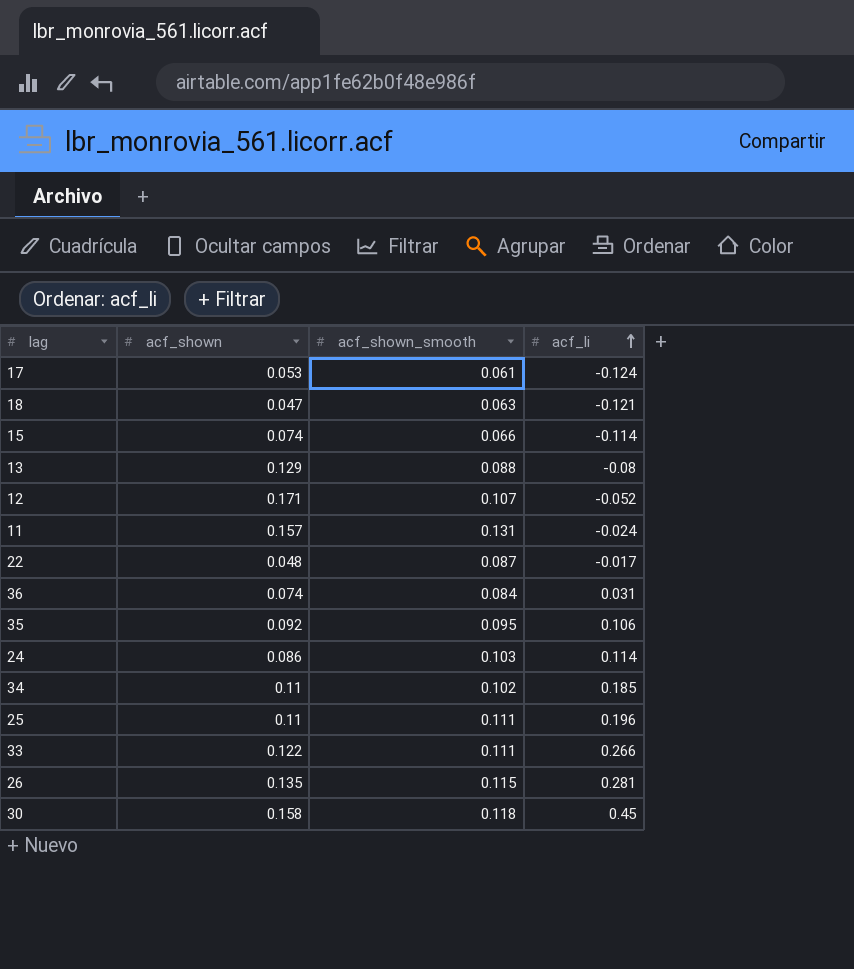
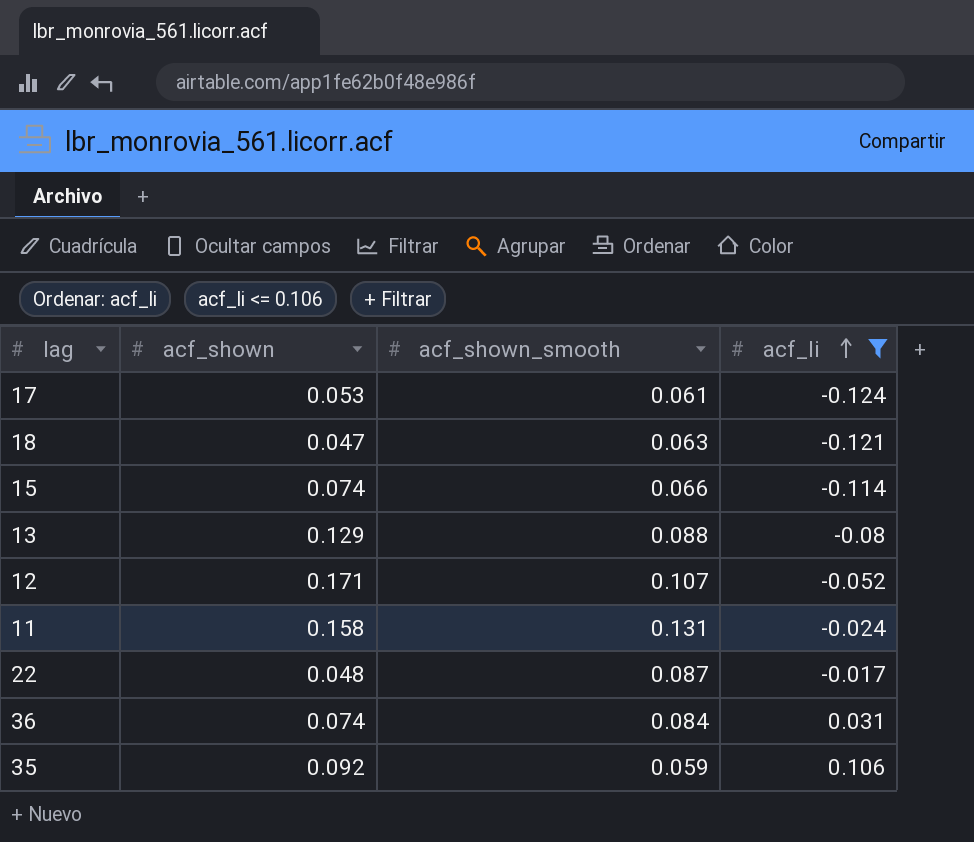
filter: none -> acf_li <= 0.106
11 | acf_shown: 0.157 -> 0.158
35 | acf_shown_smooth: 0.095 -> 0.059

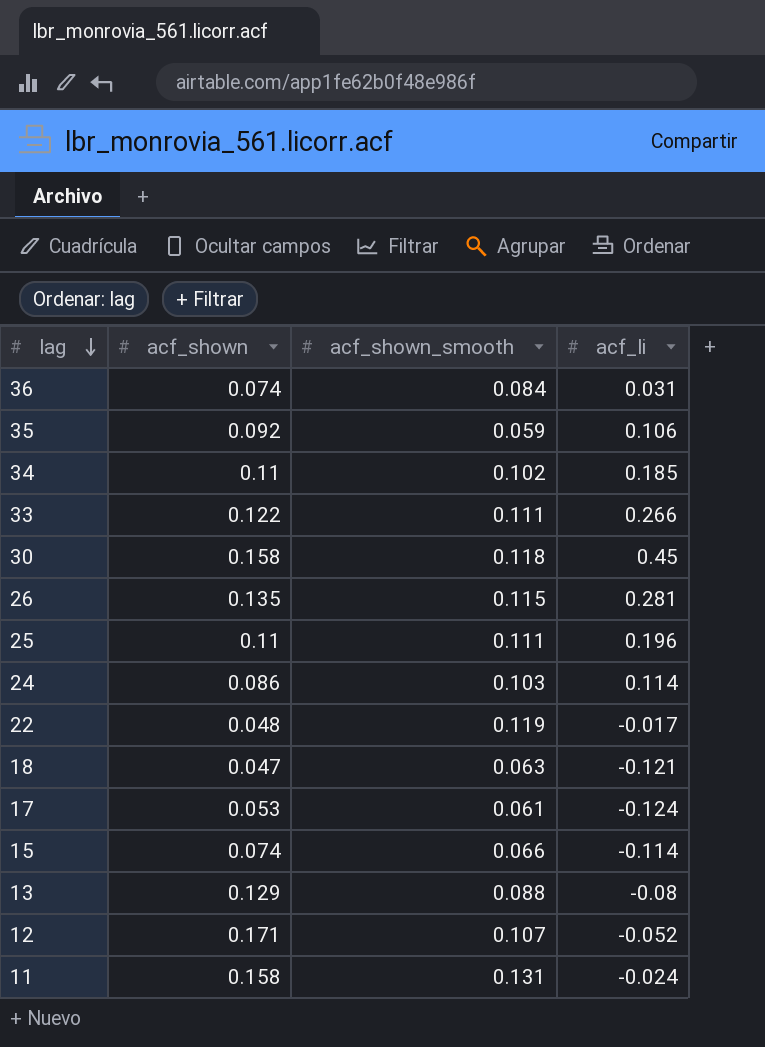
filter: acf_li <= 0.106 -> none
row order: acf_li ascending -> lag descending
22 | acf_shown_smooth: 0.087 -> 0.119

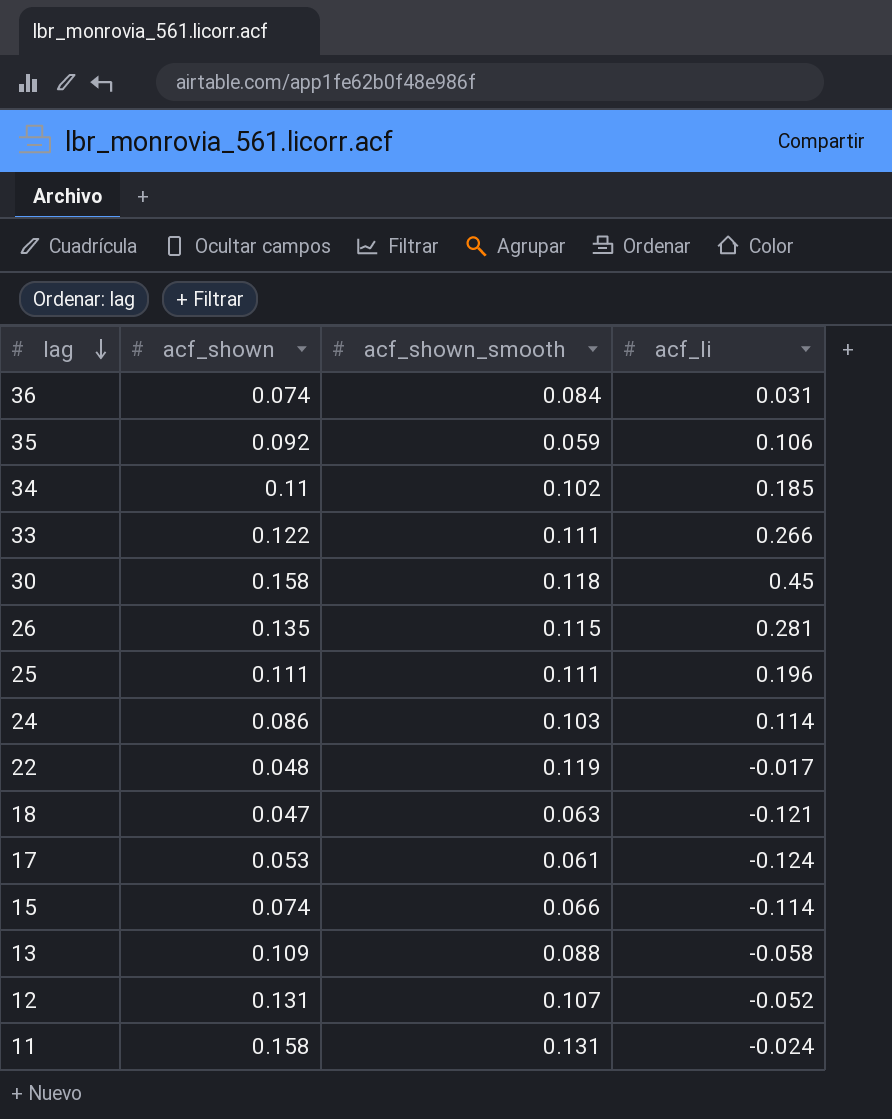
25 | acf_shown: 0.11 -> 0.111
13 | acf_shown: 0.129 -> 0.109
13 | acf_li: -0.08 -> -0.058
12 | acf_shown: 0.171 -> 0.131

